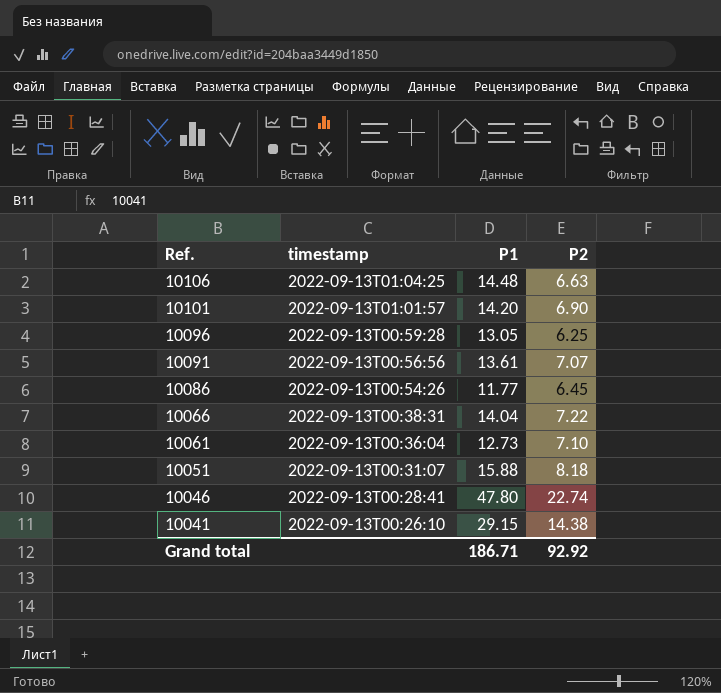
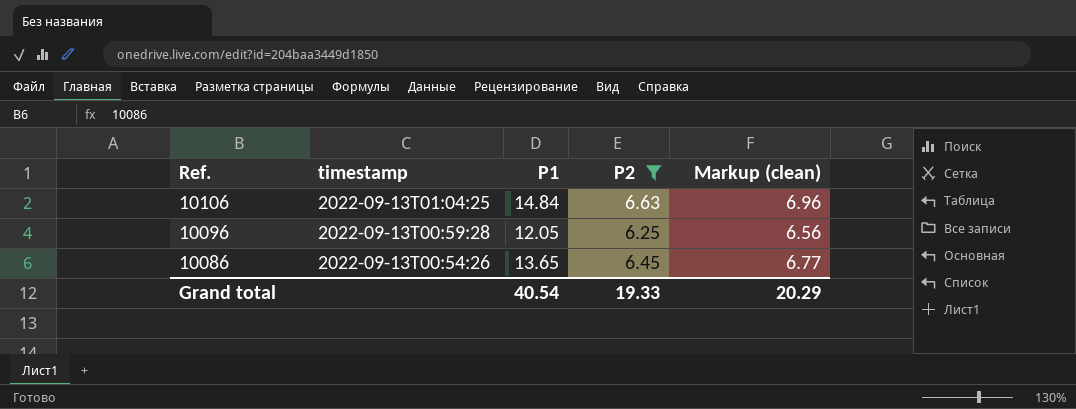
filter: none -> P2 <= 6.63
column Markup (clean) | formula: none -> [P2] * 1.05
10106 | P1: 14.48 -> 14.84
10096 | P1: 13.05 -> 12.05
10086 | P1: 11.77 -> 13.65
Grand total | P1: 186.71 -> 40.54
Grand total | P2: 92.92 -> 19.33

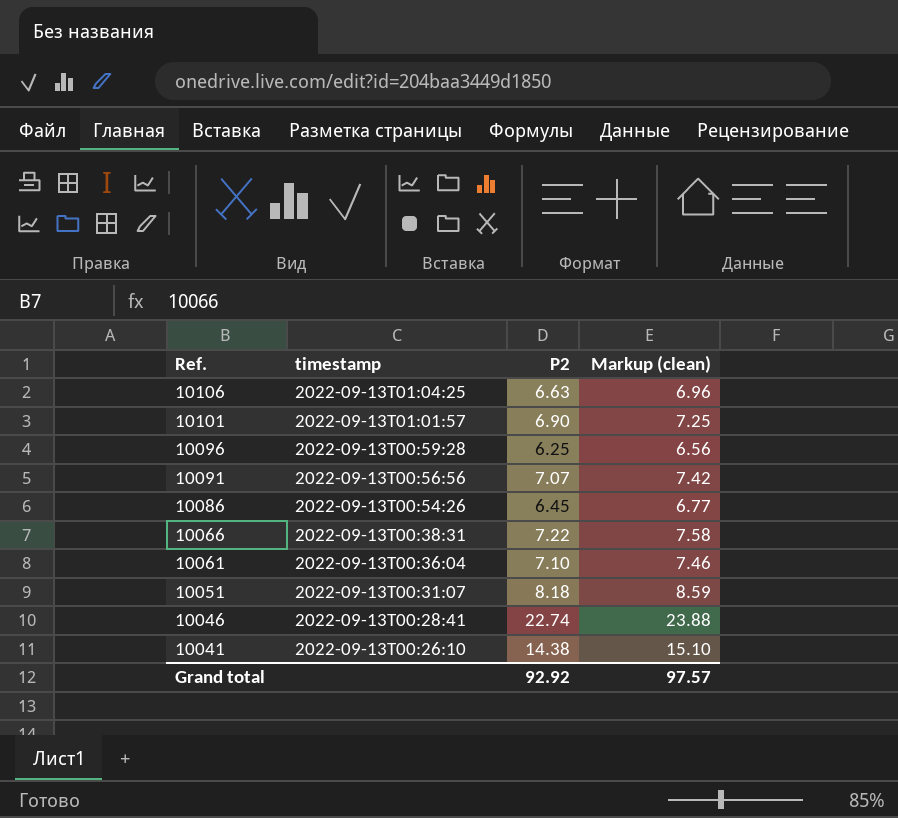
filter: P2 <= 6.63 -> none
column P1 | position: 3 -> none
Grand total | P2: 19.33 -> 92.92
Grand total | Markup (clean): 20.29 -> 97.57

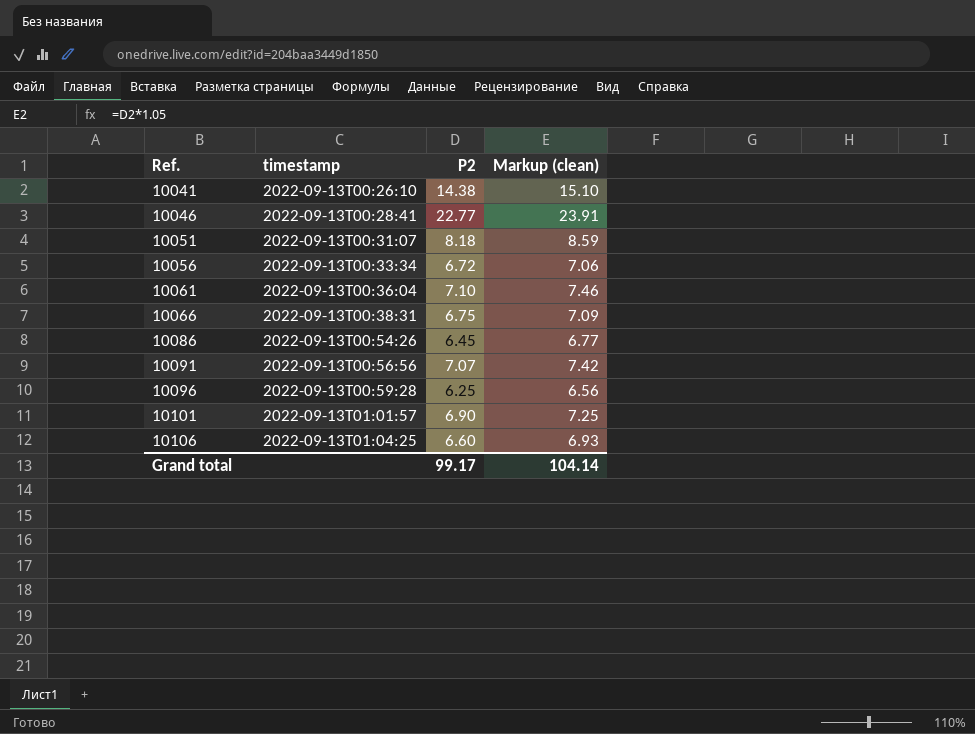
row order: Ref. descending -> Ref. ascending
10046 | P2: 22.74 -> 22.77
10046 | Markup (clean): 23.88 -> 23.91
row 10056: none -> 2022-09-13T00:33:34 | 6.72 | 7.06
10066 | P2: 7.22 -> 6.75
10066 | Markup (clean): 7.58 -> 7.09
10106 | P2: 6.63 -> 6.60
10106 | Markup (clean): 6.96 -> 6.93
Grand total | P2: 92.92 -> 99.17
Grand total | Markup (clean): 97.57 -> 104.14

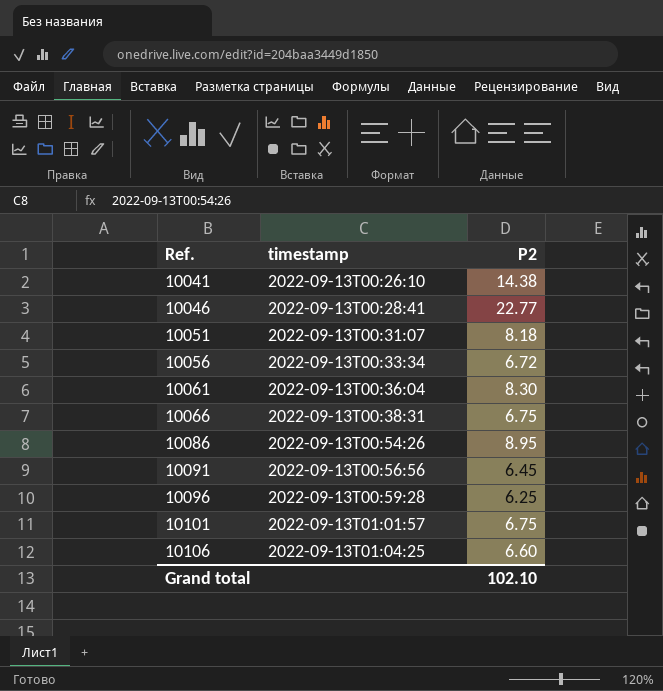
column Markup (clean) | formula: [P2] * 1.05 -> none
10061 | P2: 7.10 -> 8.30
10086 | P2: 6.45 -> 8.95
10091 | P2: 7.07 -> 6.45
10101 | P2: 6.90 -> 6.75
Grand total | P2: 99.17 -> 102.10

